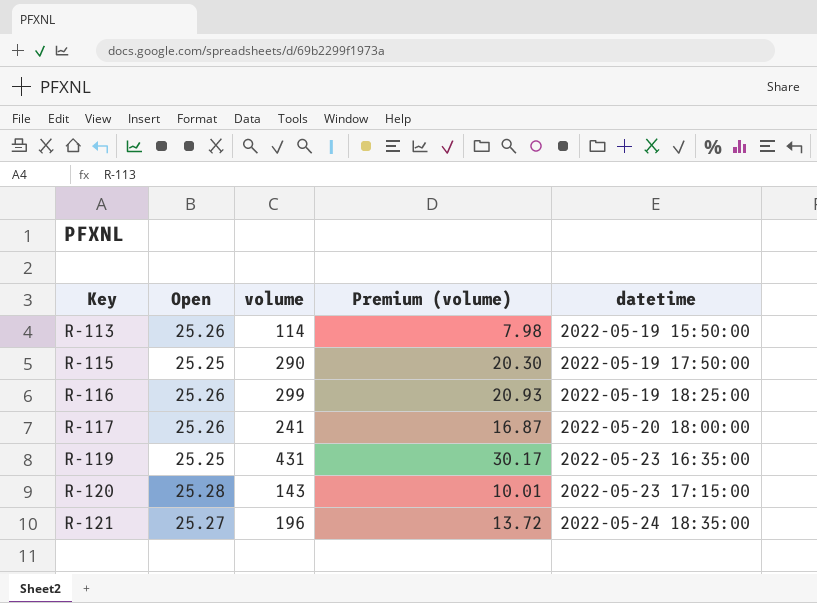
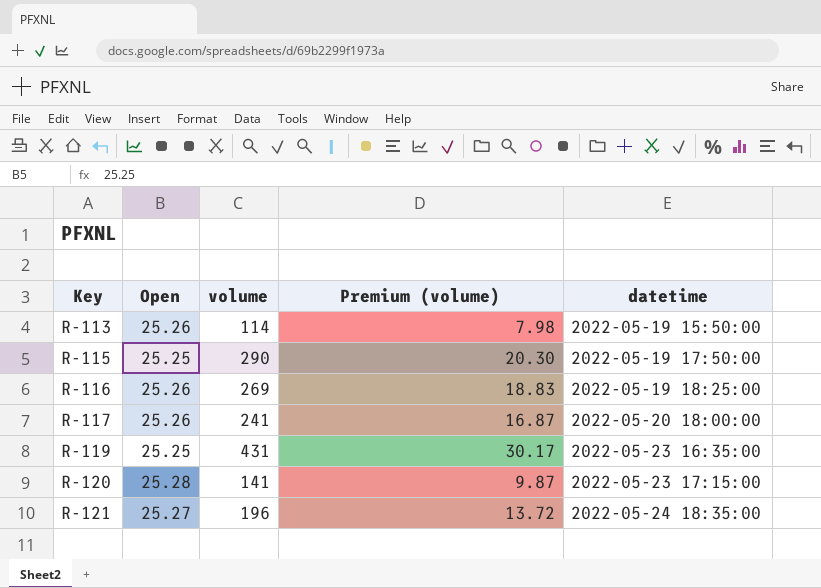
R-116 | volume: 299 -> 269
R-116 | Premium (volume): 20.93 -> 18.83
R-120 | volume: 143 -> 141
R-120 | Premium (volume): 10.01 -> 9.87

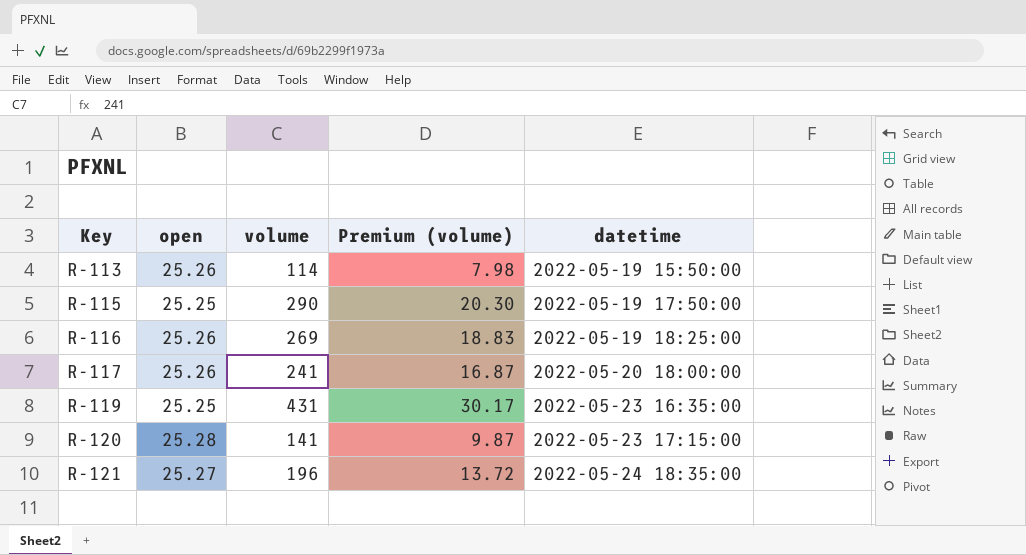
column name: Open -> open

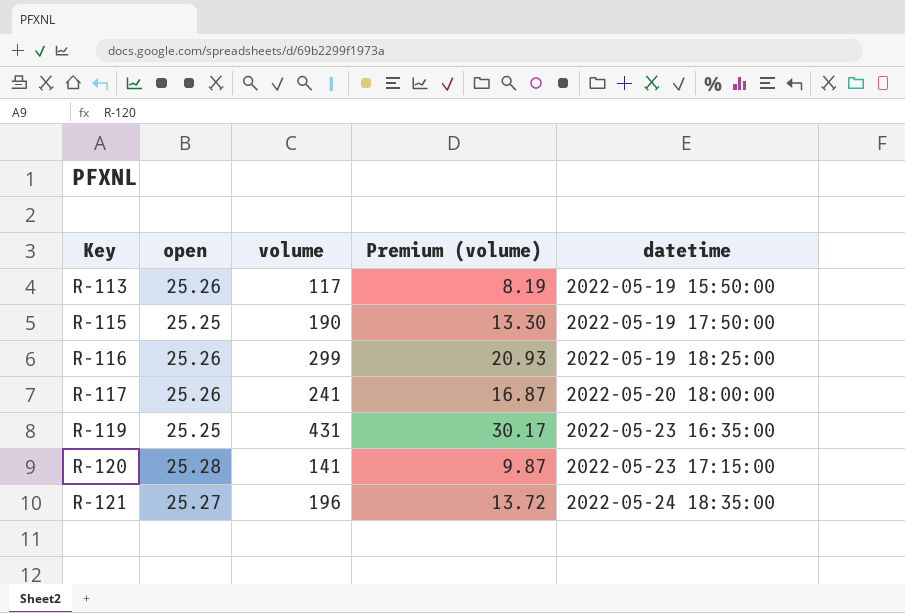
R-113 | volume: 114 -> 117
R-113 | Premium (volume): 7.98 -> 8.19
R-115 | volume: 290 -> 190
R-115 | Premium (volume): 20.30 -> 13.30
R-116 | volume: 269 -> 299
R-116 | Premium (volume): 18.83 -> 20.93

